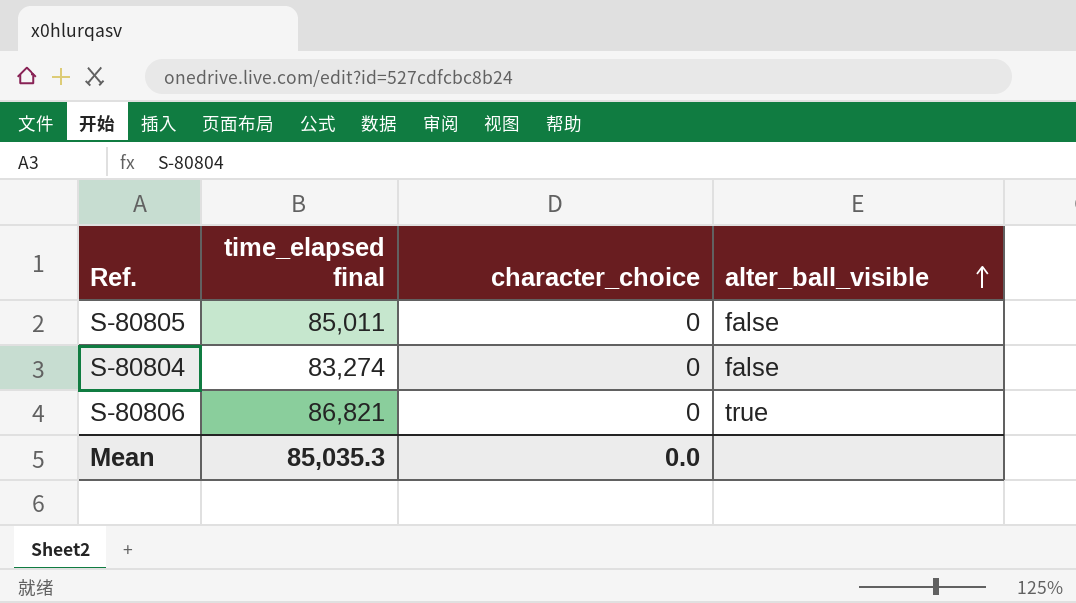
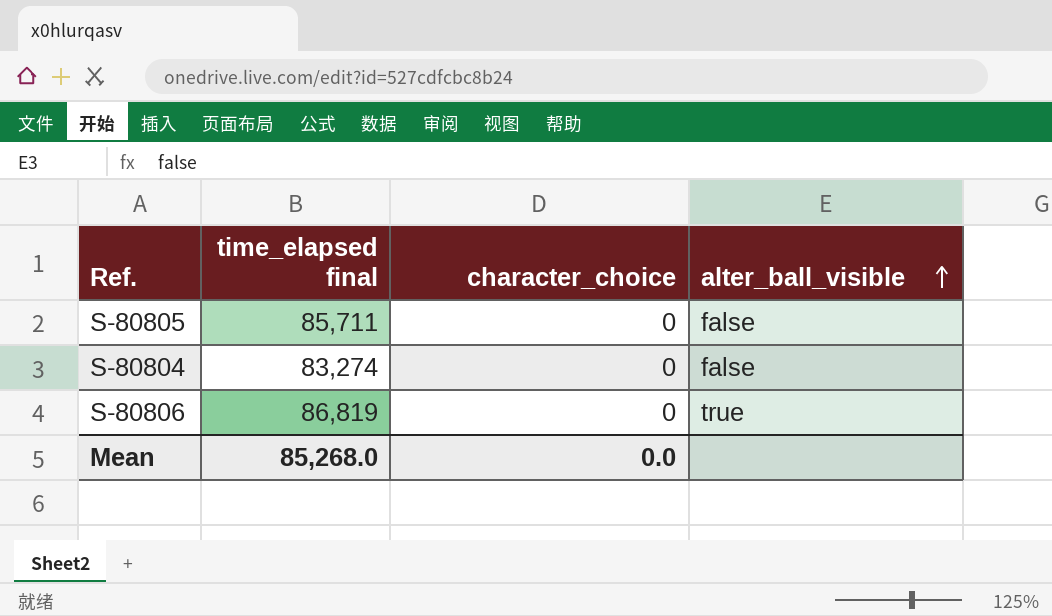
S-80805 | time_elapsed final: 85,011 -> 85,711
S-80806 | time_elapsed final: 86,821 -> 86,819
Mean | time_elapsed final: 85,035.3 -> 85,268.0

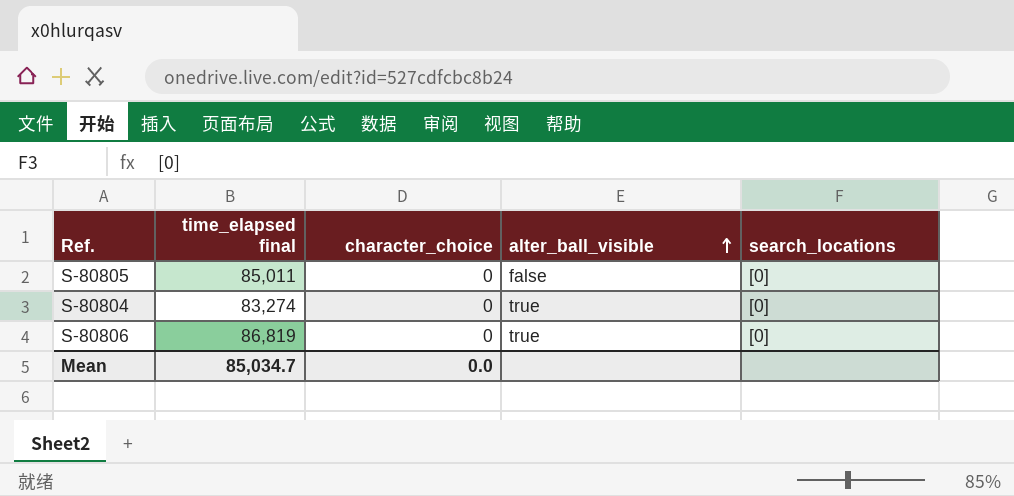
column search_locations | position: none -> 5
S-80805 | time_elapsed final: 85,711 -> 85,011
S-80804 | alter_ball_visible: false -> true
Mean | time_elapsed final: 85,268.0 -> 85,034.7

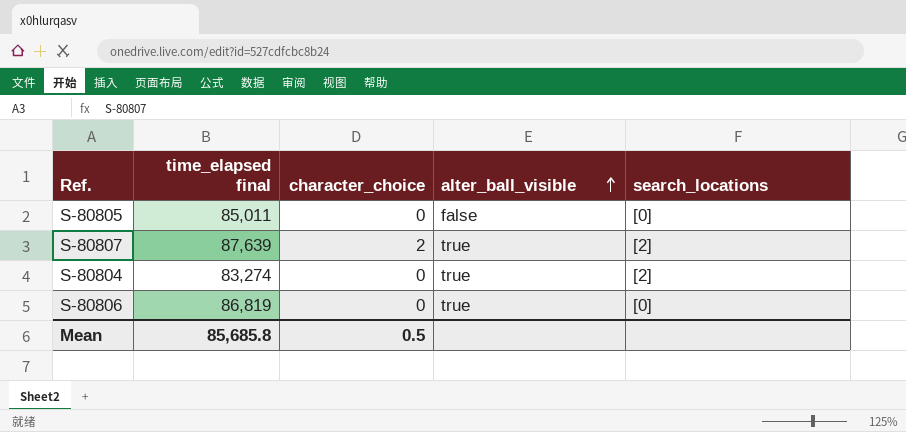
row S-80807: none -> 87,639 | 2 | true | [2]
S-80804 | search_locations: [0] -> [2]
Mean | time_elapsed final: 85,034.7 -> 85,685.8
Mean | character_choice: 0.0 -> 0.5

